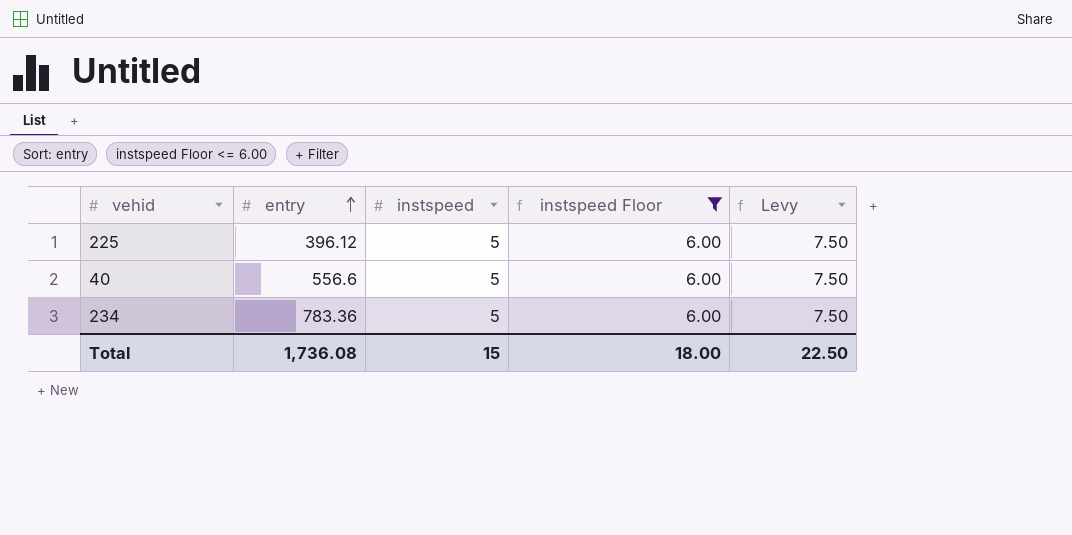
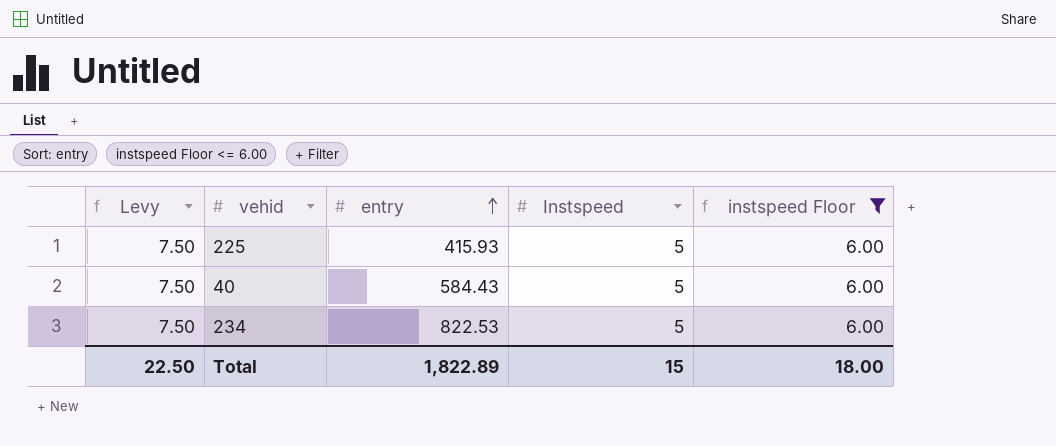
column Levy | position: 5 -> 1
column name: instspeed -> Instspeed
225 | entry: 396.12 -> 415.93
40 | entry: 556.6 -> 584.43
234 | entry: 783.36 -> 822.53
Total | entry: 1,736.08 -> 1,822.89

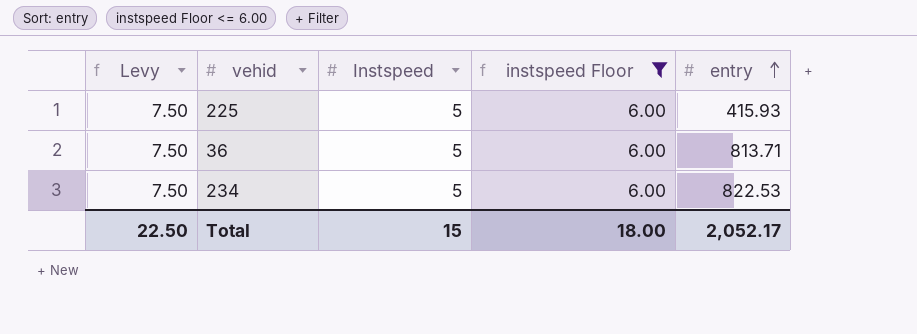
column entry | position: 3 -> 5
row 40: 7.50 | 584.43 | 5 | 6.00 -> none
row 36: none -> 7.50 | 5 | 6.00 | 813.71
Total | entry: 1,822.89 -> 2,052.17

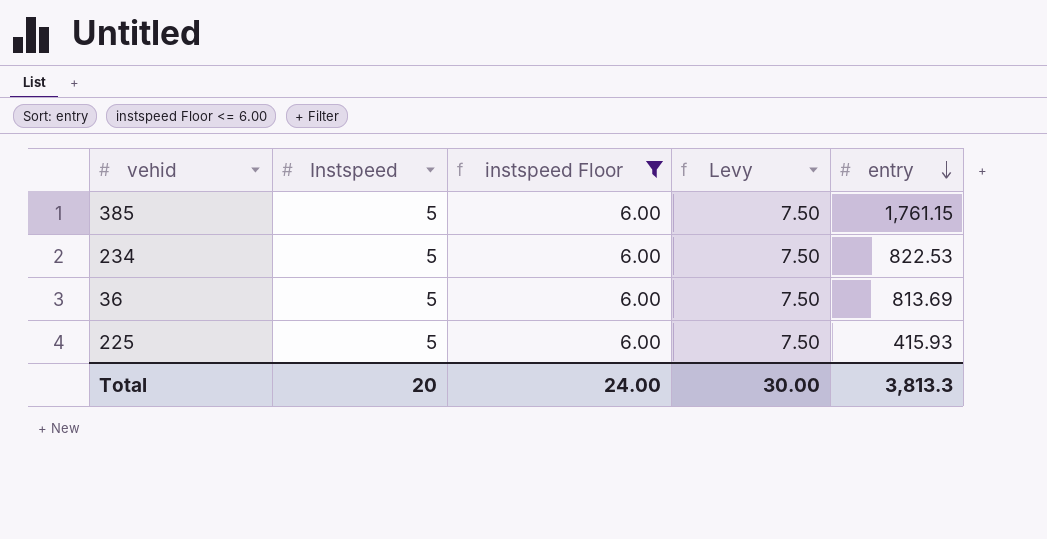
row order: entry ascending -> entry descending
column Levy | position: 1 -> 4
row 385: none -> 5 | 6.00 | 7.50 | 1,761.15
36 | entry: 813.71 -> 813.69
Total | Instspeed: 15 -> 20
Total | instspeed Floor: 18.00 -> 24.00
Total | Levy: 22.50 -> 30.00
Total | entry: 2,052.17 -> 3,813.3

